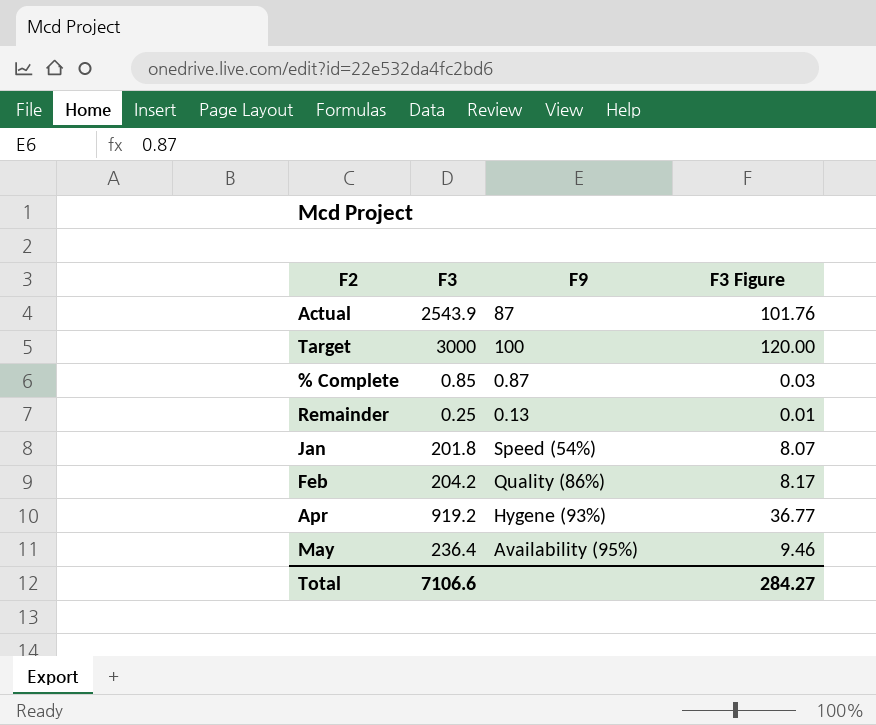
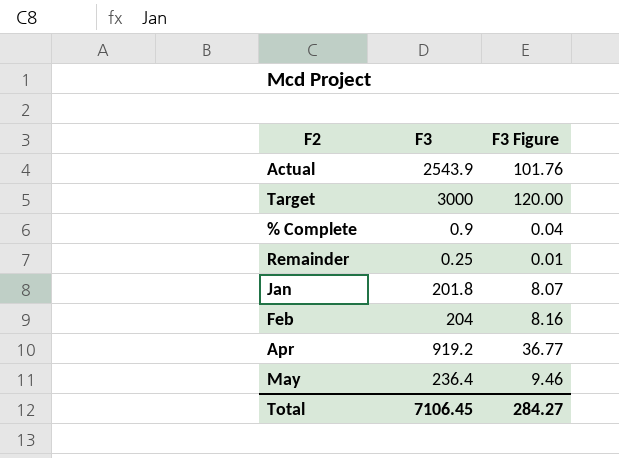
column F9 | position: 3 -> none
% Complete | F3: 0.85 -> 0.9
% Complete | F3 Figure: 0.03 -> 0.04
Feb | F3: 204.2 -> 204
Feb | F3 Figure: 8.17 -> 8.16
Total | F3: 7106.6 -> 7106.45

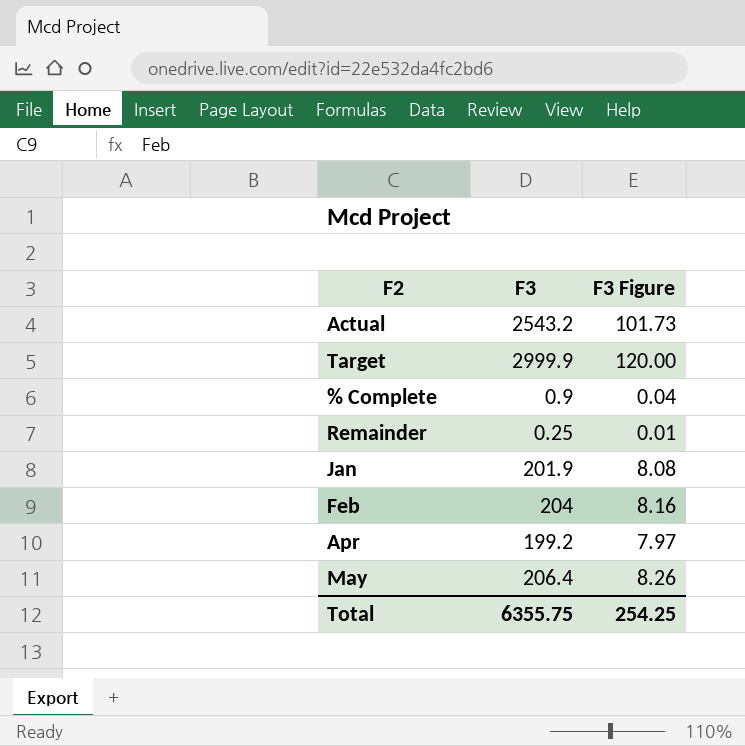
Actual | F3: 2543.9 -> 2543.2
Actual | F3 Figure: 101.76 -> 101.73
Target | F3: 3000 -> 2999.9
Jan | F3: 201.8 -> 201.9
Jan | F3 Figure: 8.07 -> 8.08
Apr | F3: 919.2 -> 199.2
Apr | F3 Figure: 36.77 -> 7.97
May | F3: 236.4 -> 206.4
May | F3 Figure: 9.46 -> 8.26
Total | F3: 7106.45 -> 6355.75
Total | F3 Figure: 284.27 -> 254.25

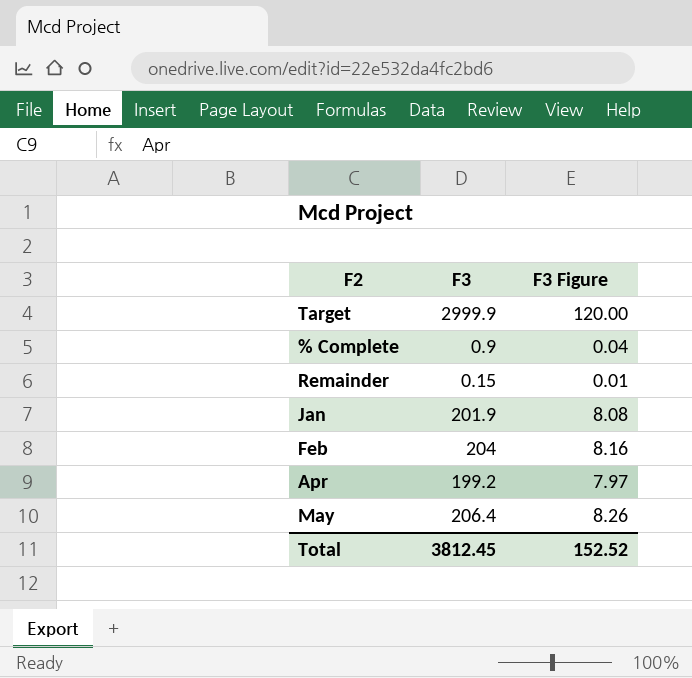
row Actual: 2543.2 | 101.73 -> none
Remainder | F3: 0.25 -> 0.15
Total | F3: 6355.75 -> 3812.45
Total | F3 Figure: 254.25 -> 152.52

